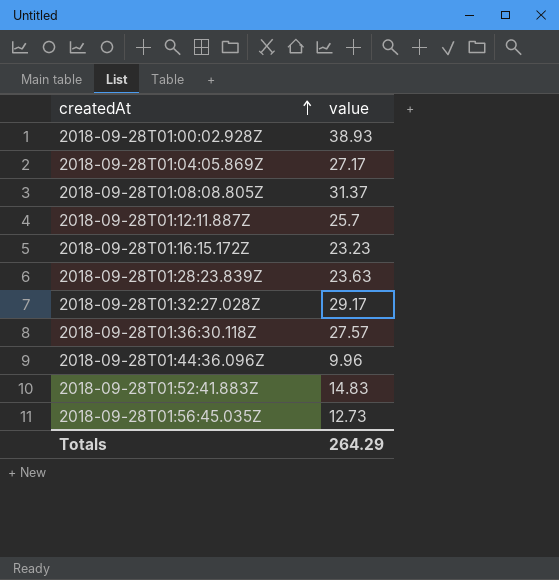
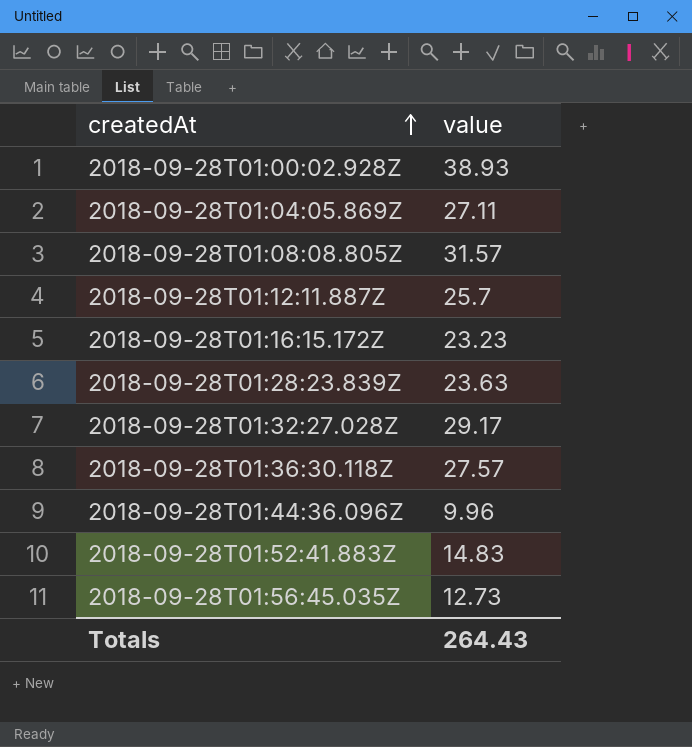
2018-09-28T01:04:05.869Z | value: 27.17 -> 27.11
2018-09-28T01:08:08.805Z | value: 31.37 -> 31.57
Totals | value: 264.29 -> 264.43

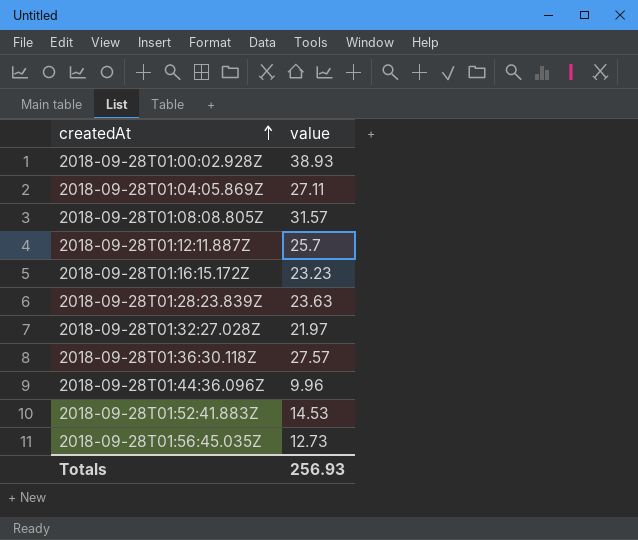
2018-09-28T01:32:27.028Z | value: 29.17 -> 21.97
2018-09-28T01:52:41.883Z | value: 14.83 -> 14.53
Totals | value: 264.43 -> 256.93

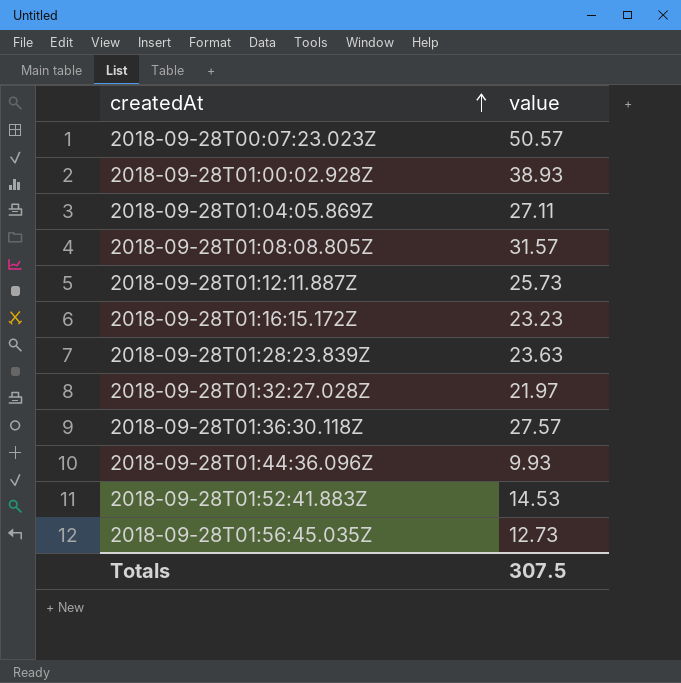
row 2018-09-28T00:07:23.023Z: none -> 50.57
2018-09-28T01:12:11.887Z | value: 25.7 -> 25.73
2018-09-28T01:44:36.096Z | value: 9.96 -> 9.93
Totals | value: 256.93 -> 307.5

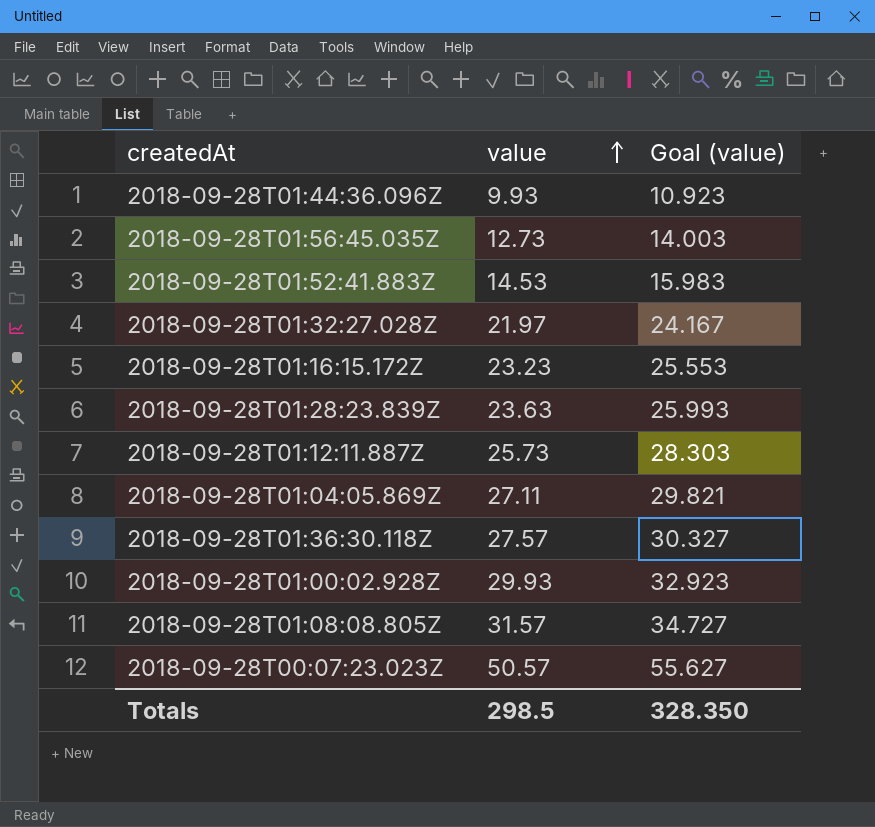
row order: createdAt ascending -> value ascending
column Goal (value) | formula: none -> [value] * 1.1
2018-09-28T01:00:02.928Z | value: 38.93 -> 29.93
Totals | value: 307.5 -> 298.5

